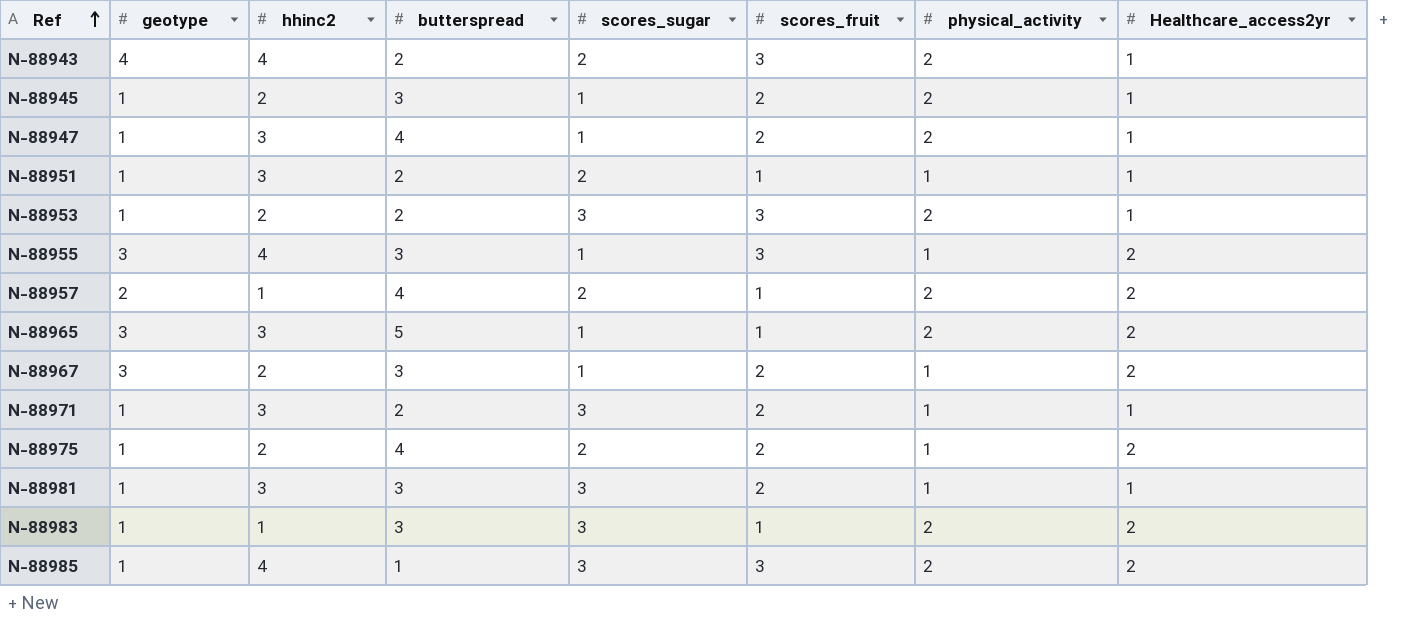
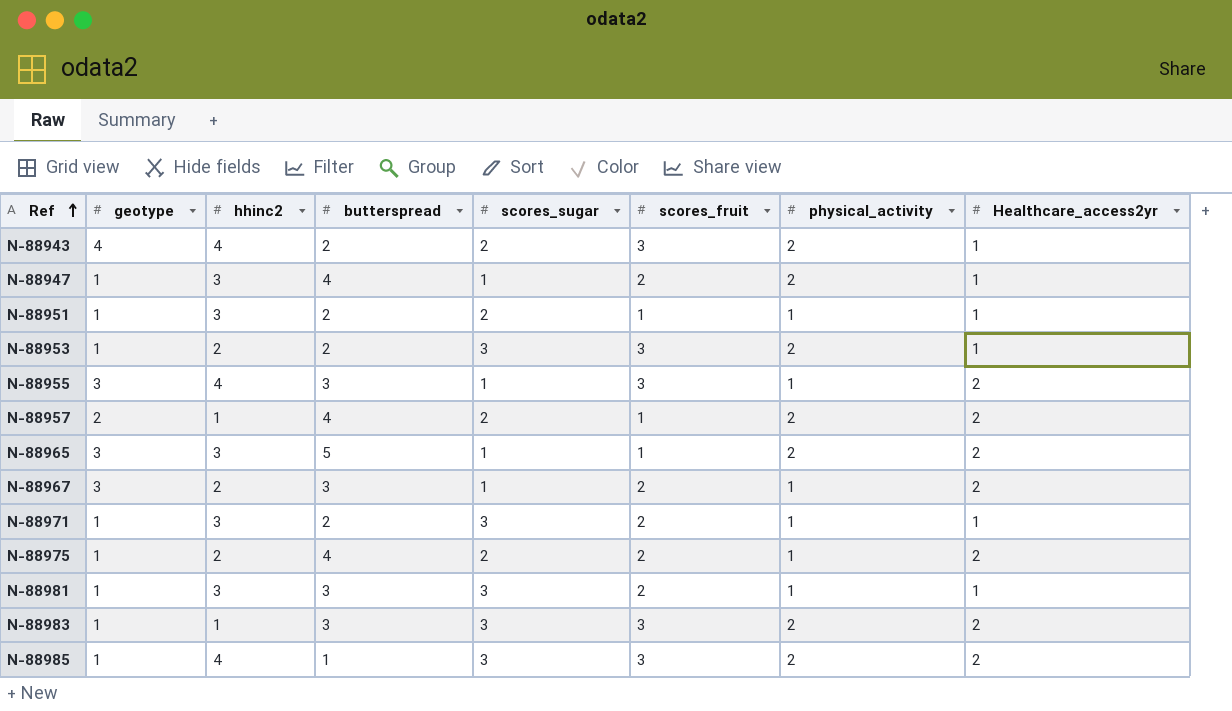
row N-88945: 1 | 2 | 3 | 1 | 2 | 2 | 1 -> none
N-88983 | scores_fruit: 1 -> 3

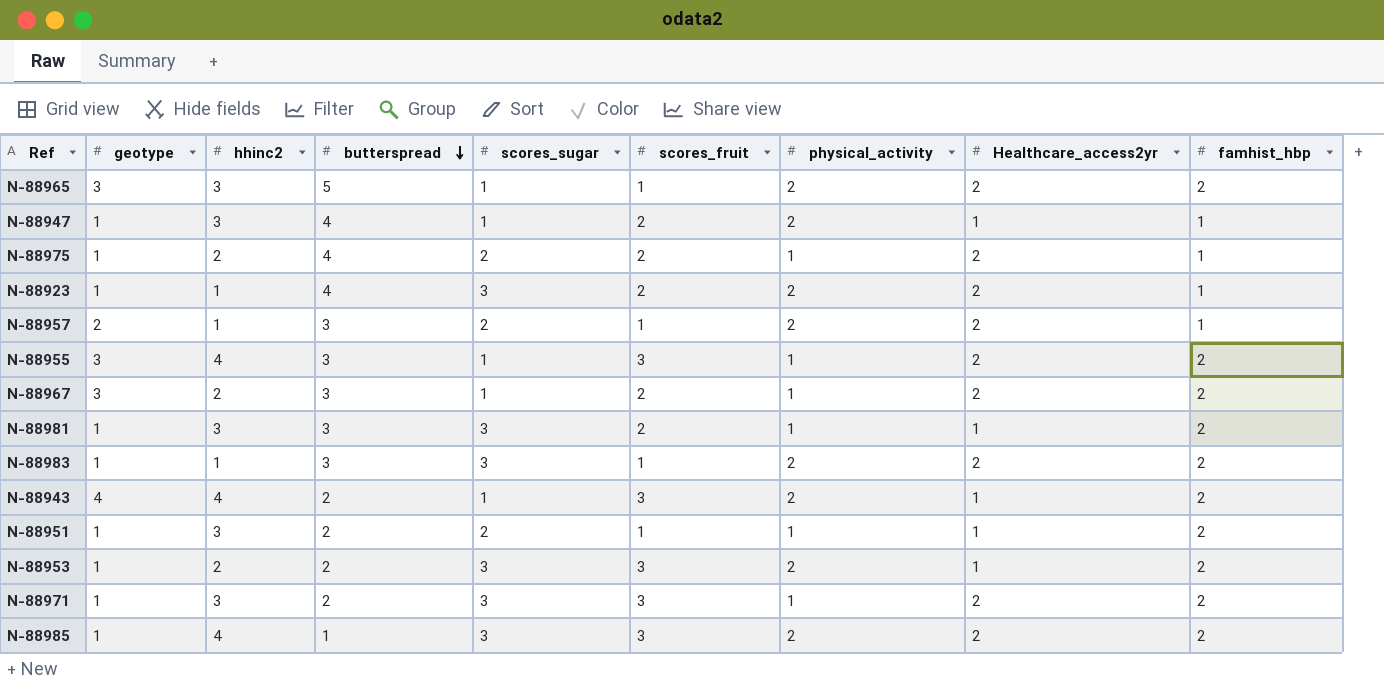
row order: Ref ascending -> butterspread descending
column famhist_hbp | position: none -> 9
row N-88923: none -> 1 | 1 | 4 | 3 | 2 | 2 | 2 | 1
N-88957 | butterspread: 4 -> 3
N-88983 | scores_fruit: 3 -> 1
N-88943 | scores_sugar: 2 -> 1
N-88971 | scores_fruit: 2 -> 3
N-88971 | Healthcare_access2yr: 1 -> 2

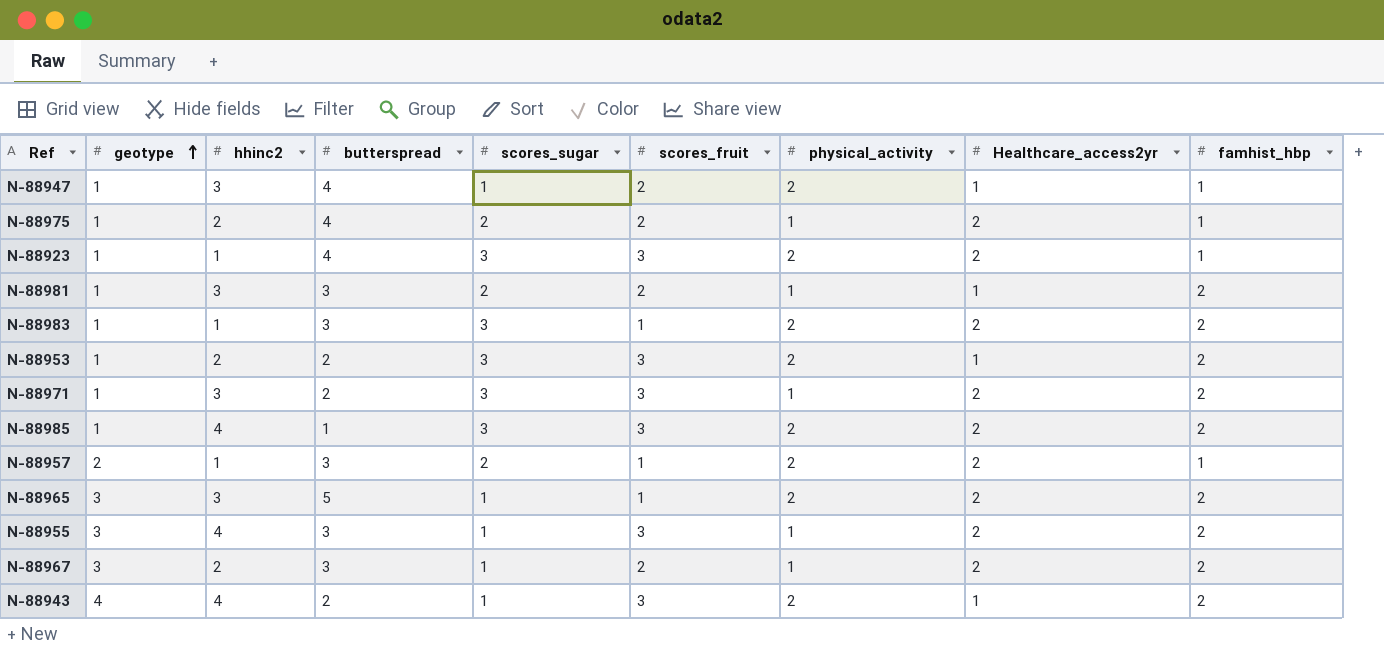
row order: butterspread descending -> geotype ascending
row N-88951: 1 | 3 | 2 | 2 | 1 | 1 | 1 | 2 -> none
N-88923 | scores_fruit: 2 -> 3
N-88981 | scores_sugar: 3 -> 2

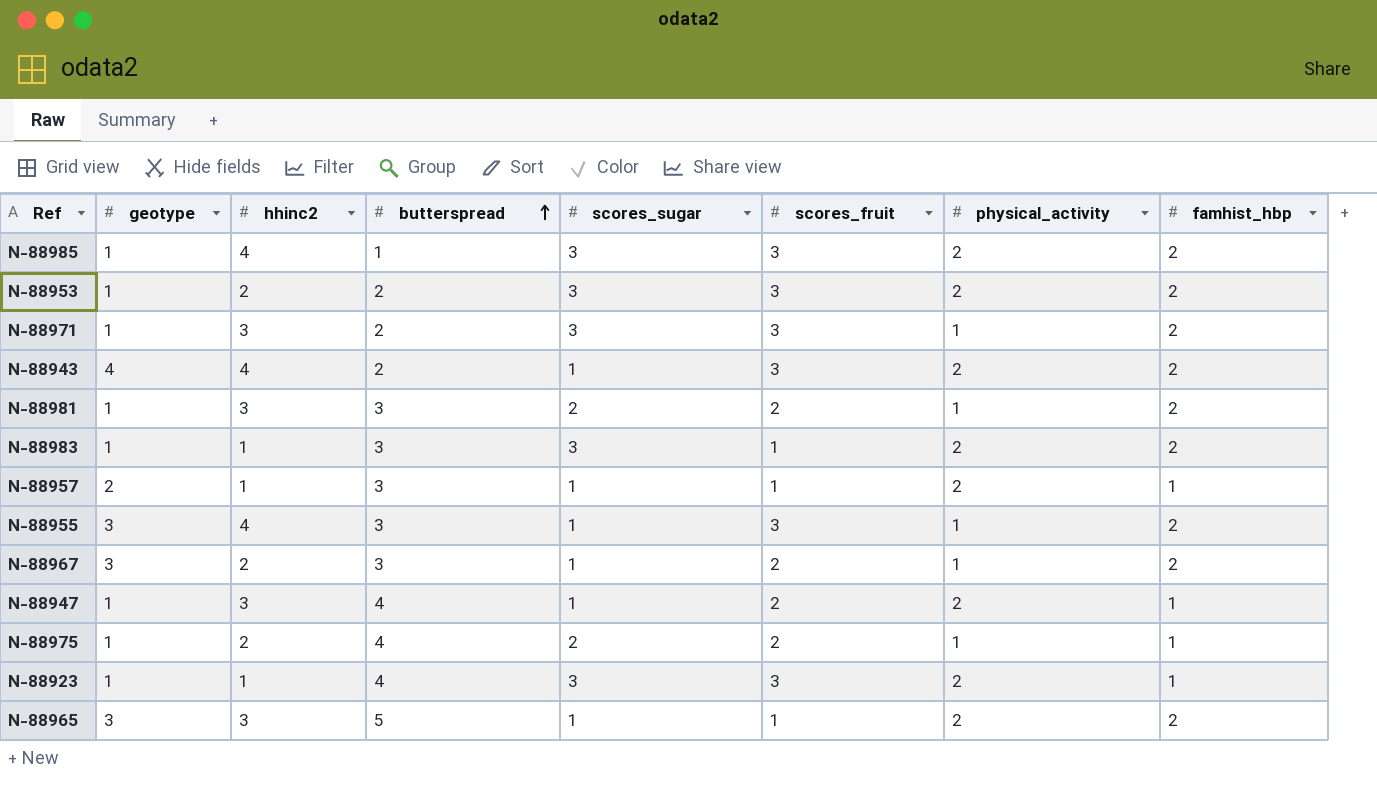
row order: geotype ascending -> butterspread ascending
column Healthcare_access2yr | position: 8 -> none
N-88957 | scores_sugar: 2 -> 1

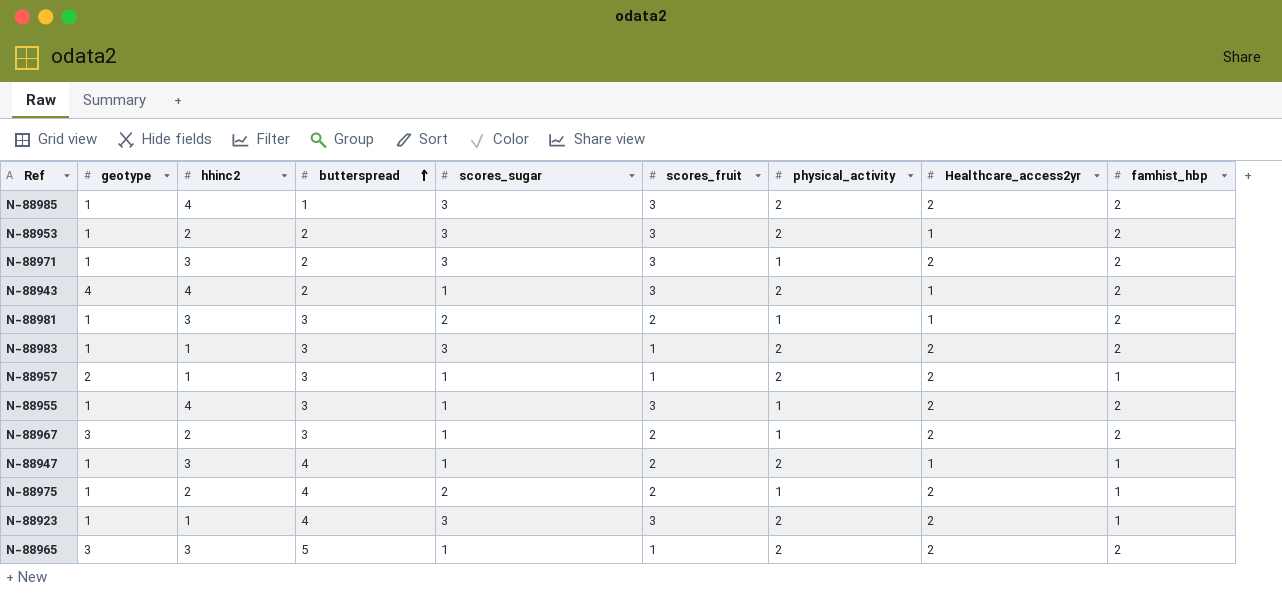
column Healthcare_access2yr | position: none -> 8
N-88955 | geotype: 3 -> 1

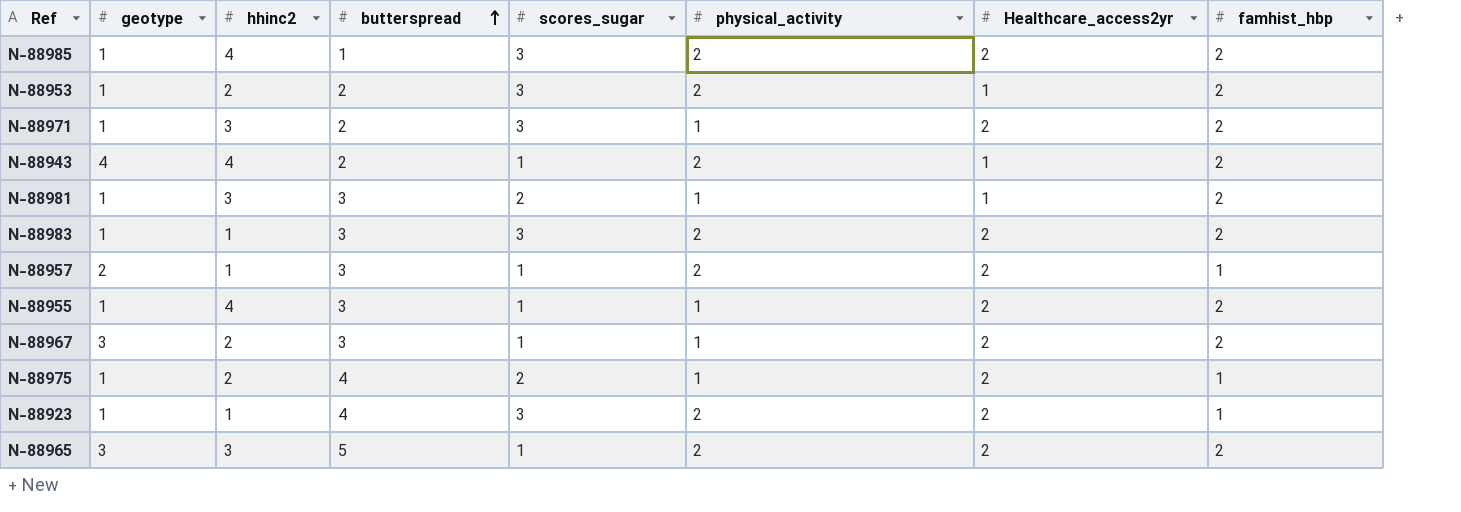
column scores_fruit | position: 6 -> none
row N-88947: 1 | 3 | 4 | 1 | 2 | 2 | 1 | 1 -> none

